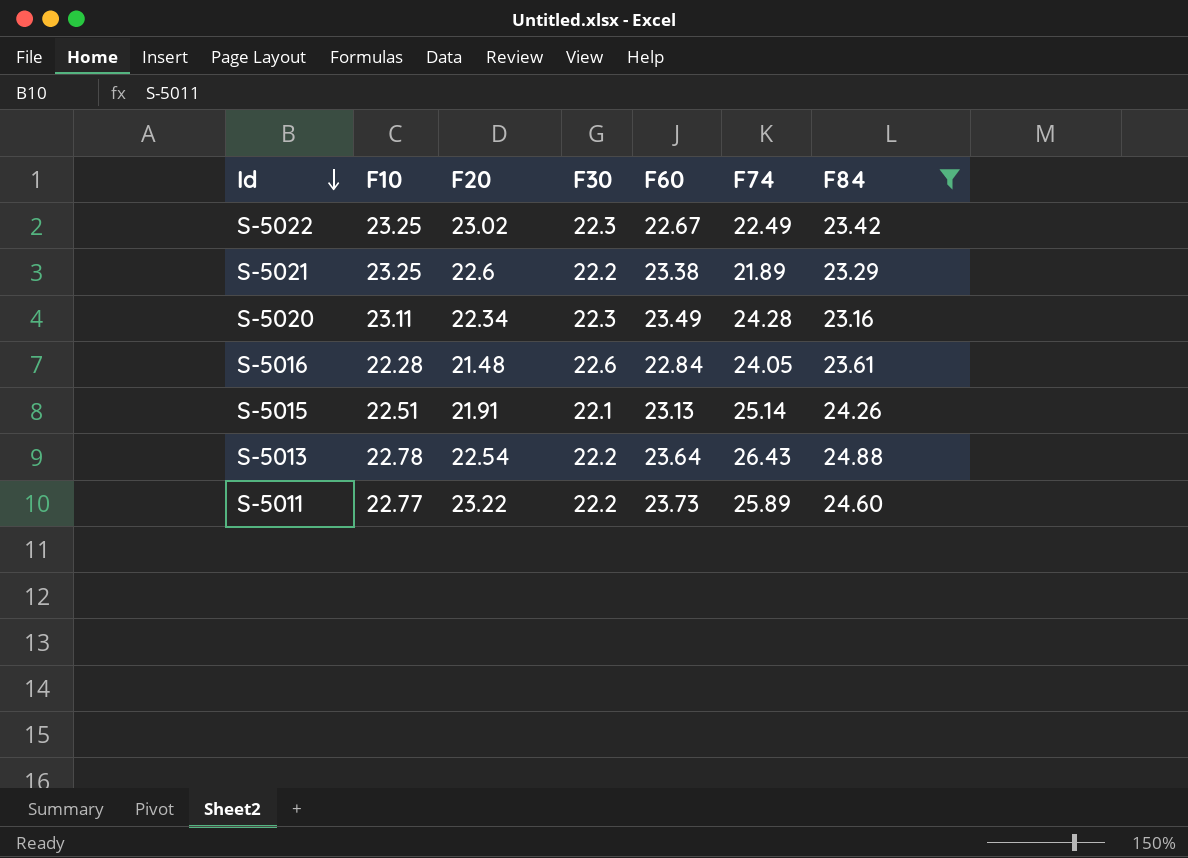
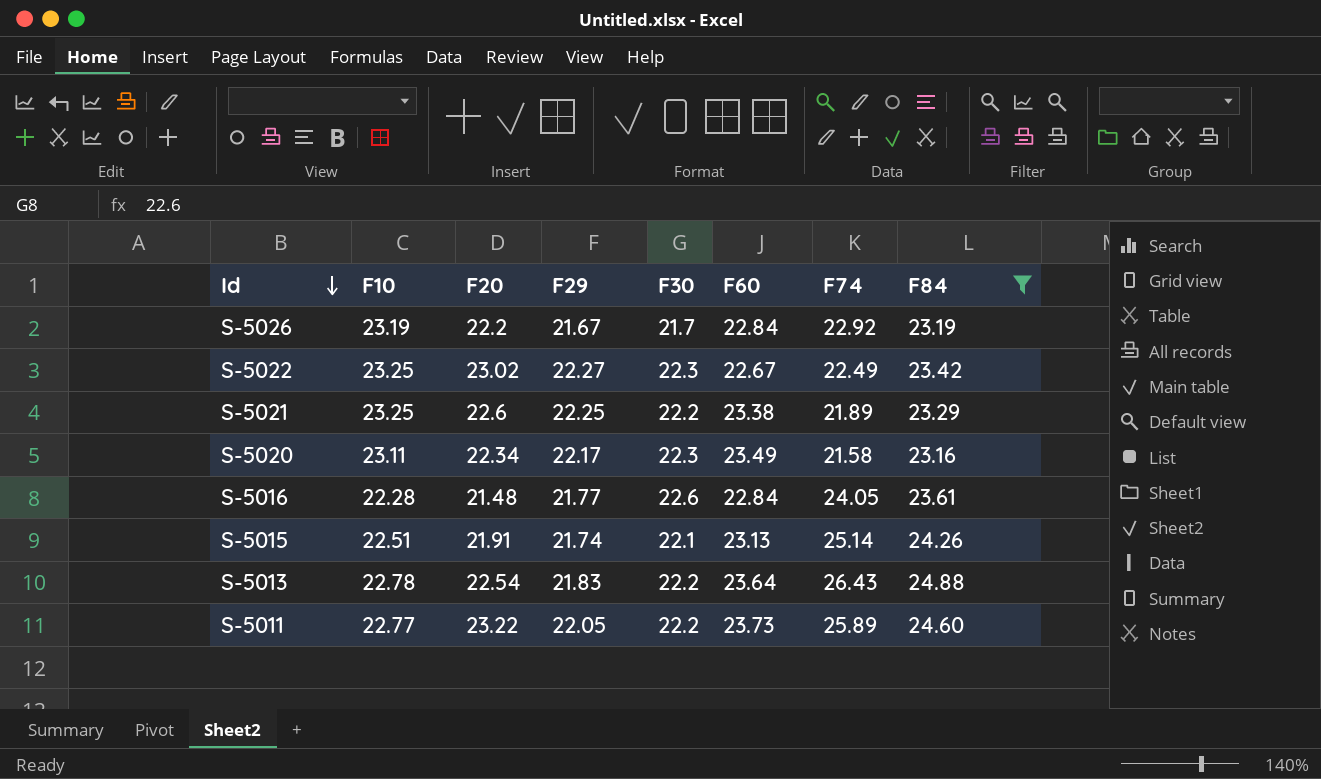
column F29 | position: none -> 4
row S-5026: none -> 23.19 | 22.2 | 21.67 | 21.7 | 22.84 | 22.92 | 23.19
S-5020 | F74: 24.28 -> 21.58

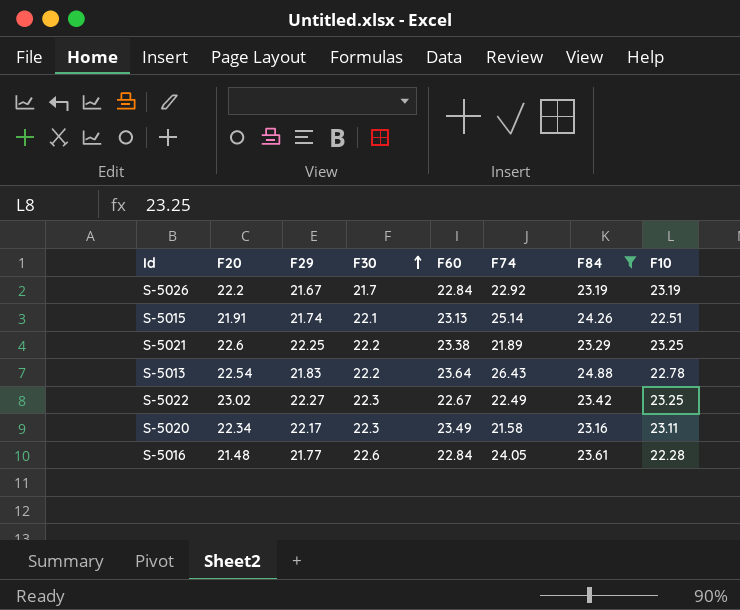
row order: Id descending -> F30 ascending
column F10 | position: 2 -> 8
row S-5011: 22.77 | 23.22 | 22.05 | 22.2 | 23.73 | 25.89 | 24.60 -> none

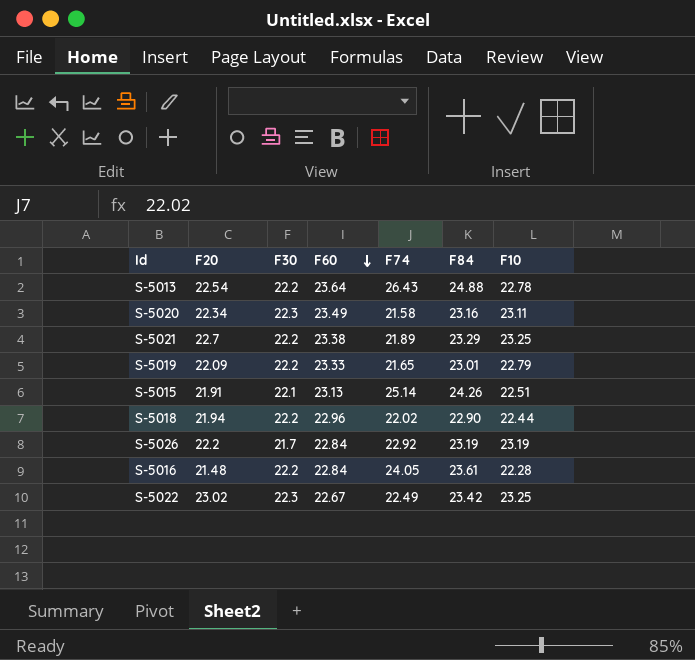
filter: F84 >= 23.16 -> none
row order: F30 ascending -> F60 descending
column F29 | position: 3 -> none
S-5021 | F20: 22.6 -> 22.7
S-5016 | F30: 22.6 -> 22.2

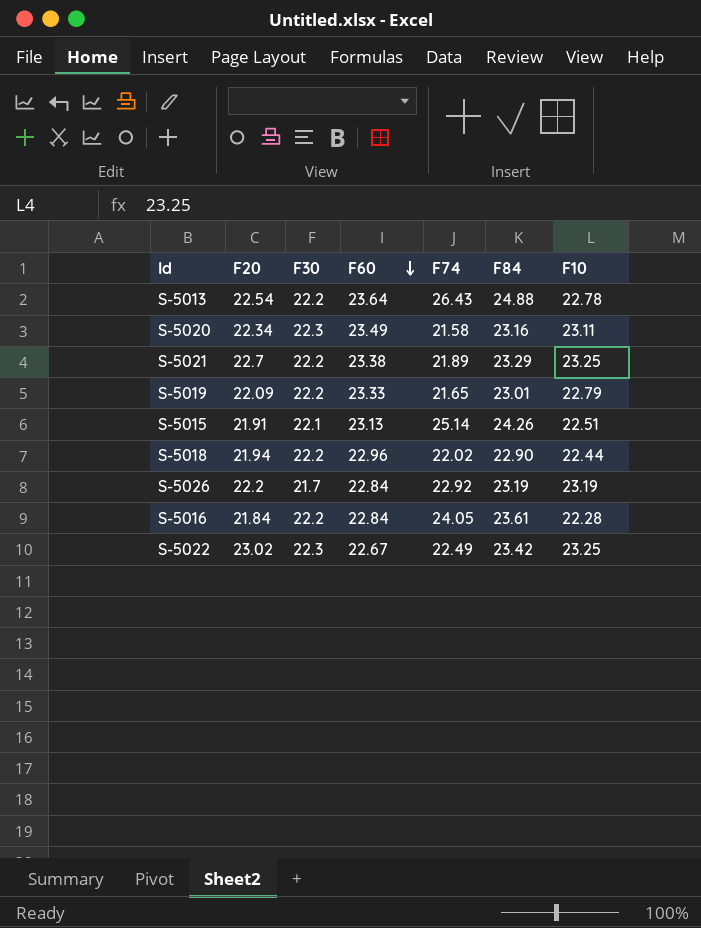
S-5016 | F20: 21.48 -> 21.84

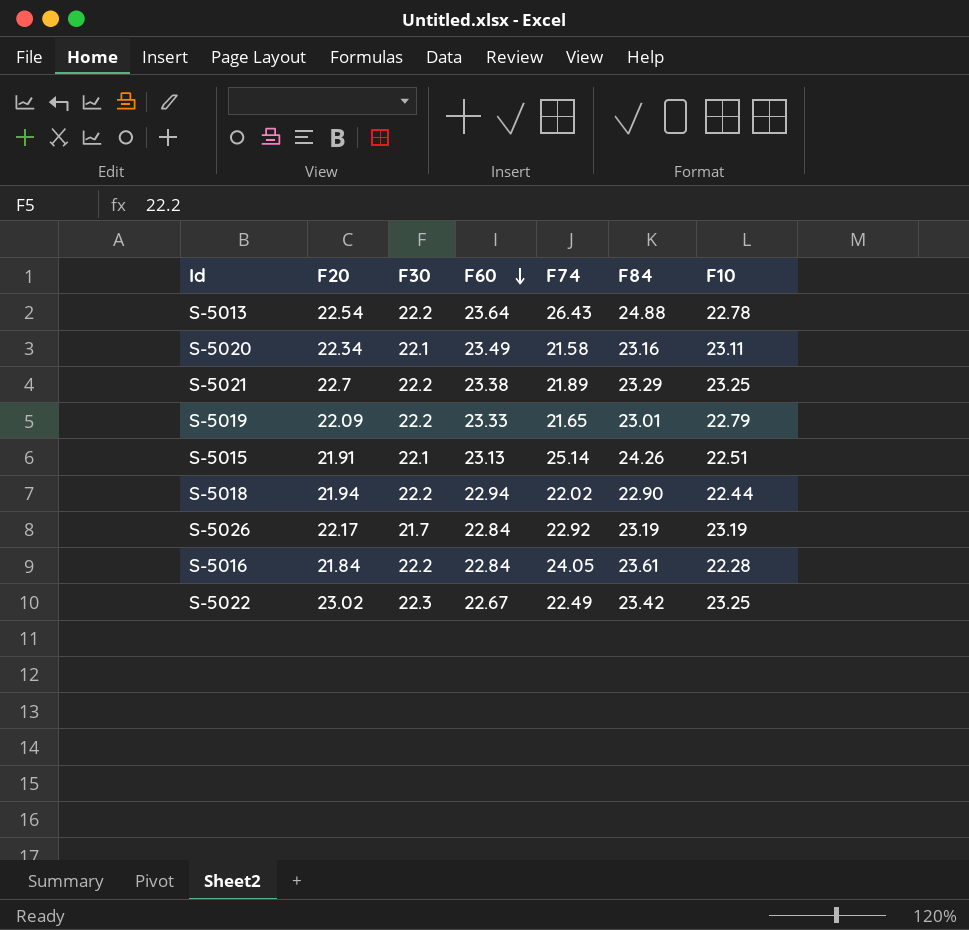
S-5020 | F30: 22.3 -> 22.1
S-5018 | F60: 22.96 -> 22.94
S-5026 | F20: 22.2 -> 22.17

